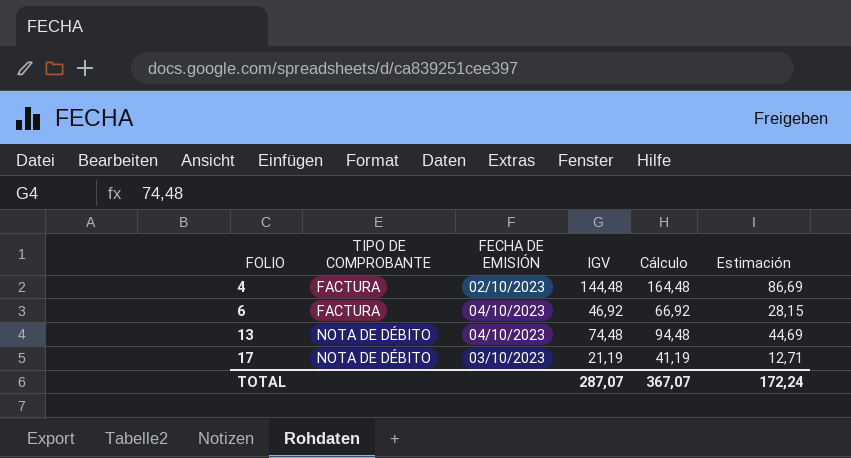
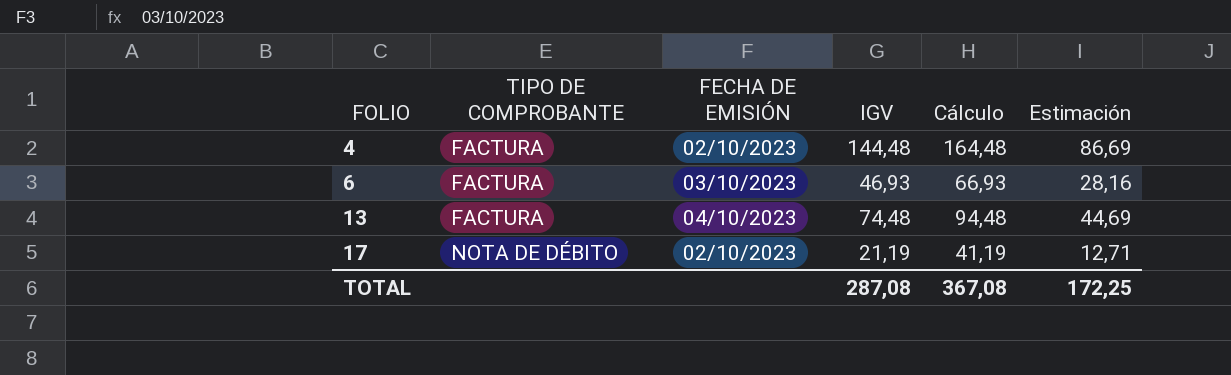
6 | FECHA DE EMISIÓN: 04/10/2023 -> 03/10/2023
6 | IGV: 46,92 -> 46,93
6 | Cálculo: 66,92 -> 66,93
6 | Estimación: 28,15 -> 28,16
13 | TIPO DE COMPROBANTE: NOTA DE DÉBITO -> FACTURA
17 | FECHA DE EMISIÓN: 03/10/2023 -> 02/10/2023
TOTAL | IGV: 287,07 -> 287,08
TOTAL | Cálculo: 367,07 -> 367,08
TOTAL | Estimación: 172,24 -> 172,25

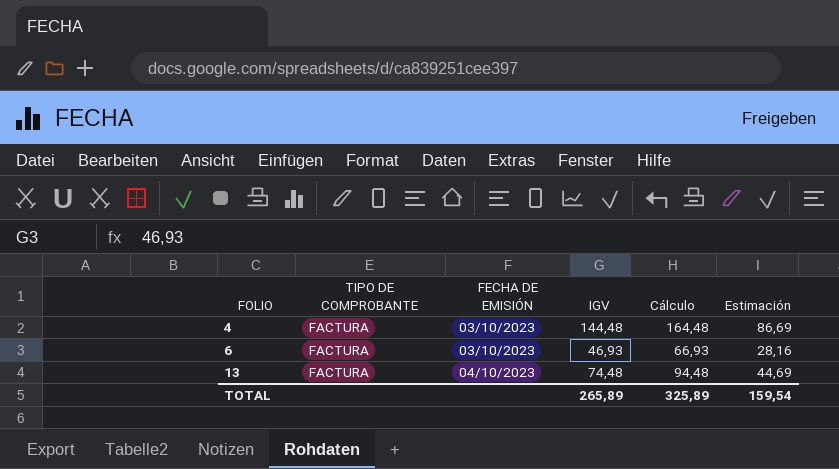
row 17: NOTA DE DÉBITO | 02/10/2023 | 21,19 | 41,19 | 12,71 -> none
4 | FECHA DE EMISIÓN: 02/10/2023 -> 03/10/2023
TOTAL | IGV: 287,08 -> 265,89
TOTAL | Cálculo: 367,08 -> 325,89
TOTAL | Estimación: 172,25 -> 159,54

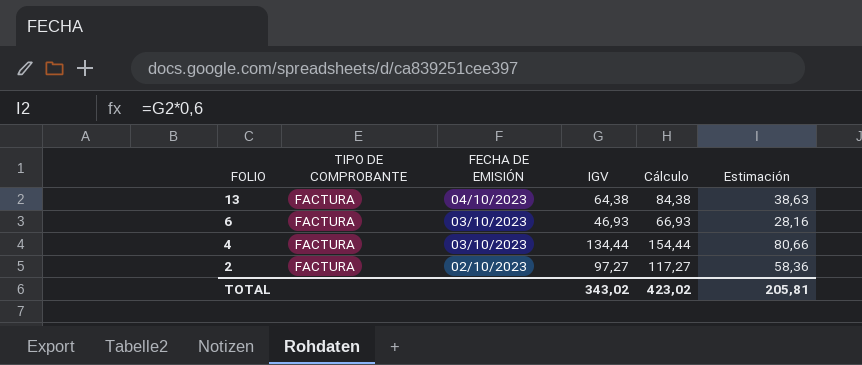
row order: FOLIO ascending -> FOLIO descending
13 | IGV: 74,48 -> 64,38
13 | Cálculo: 94,48 -> 84,38
13 | Estimación: 44,69 -> 38,63
4 | IGV: 144,48 -> 134,44
4 | Cálculo: 164,48 -> 154,44
4 | Estimación: 86,69 -> 80,66
row 2: none -> FACTURA | 02/10/2023 | 97,27 | 117,27 | 58,36
TOTAL | IGV: 265,89 -> 343,02
TOTAL | Cálculo: 325,89 -> 423,02
TOTAL | Estimación: 159,54 -> 205,81

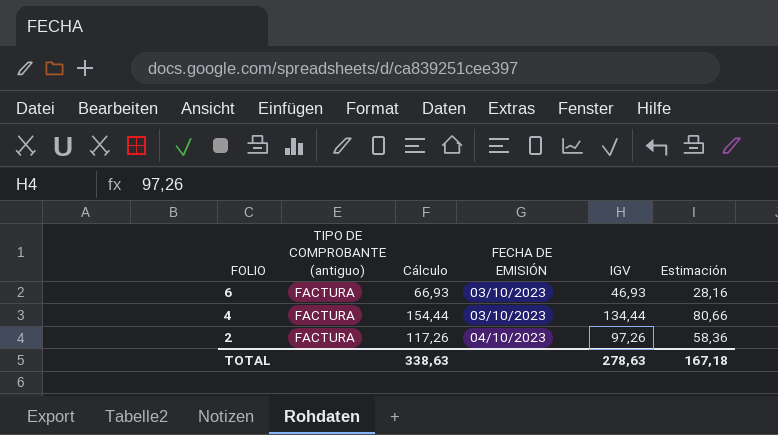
column name: TIPO DE COMPROBANTE -> TIPO DE COMPROBANTE (antiguo)
column Cálculo | position: 5 -> 3
row 13: FACTURA | 04/10/2023 | 64,38 | 84,38 | 38,63 -> none
2 | Cálculo: 117,27 -> 117,26
2 | FECHA DE EMISIÓN: 02/10/2023 -> 04/10/2023
2 | IGV: 97,27 -> 97,26
TOTAL | Cálculo: 423,02 -> 338,63
TOTAL | IGV: 343,02 -> 278,63
TOTAL | Estimación: 205,81 -> 167,18

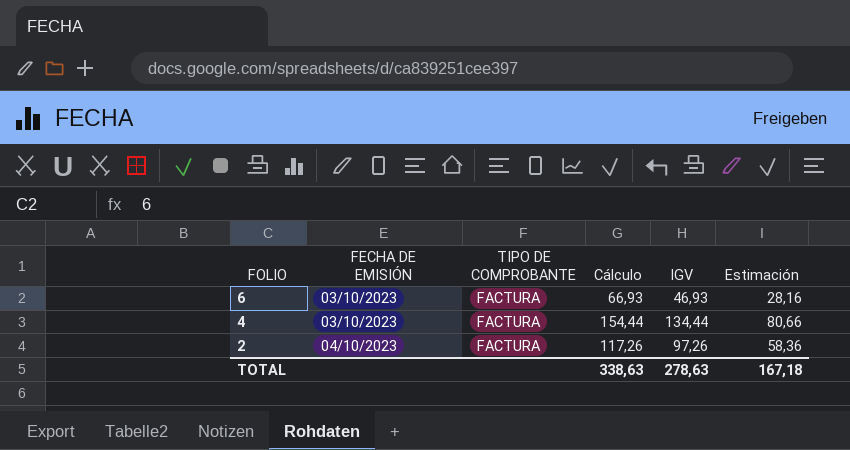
column FECHA DE EMISIÓN | position: 4 -> 2
column name: TIPO DE COMPROBANTE (antiguo) -> TIPO DE COMPROBANTE

